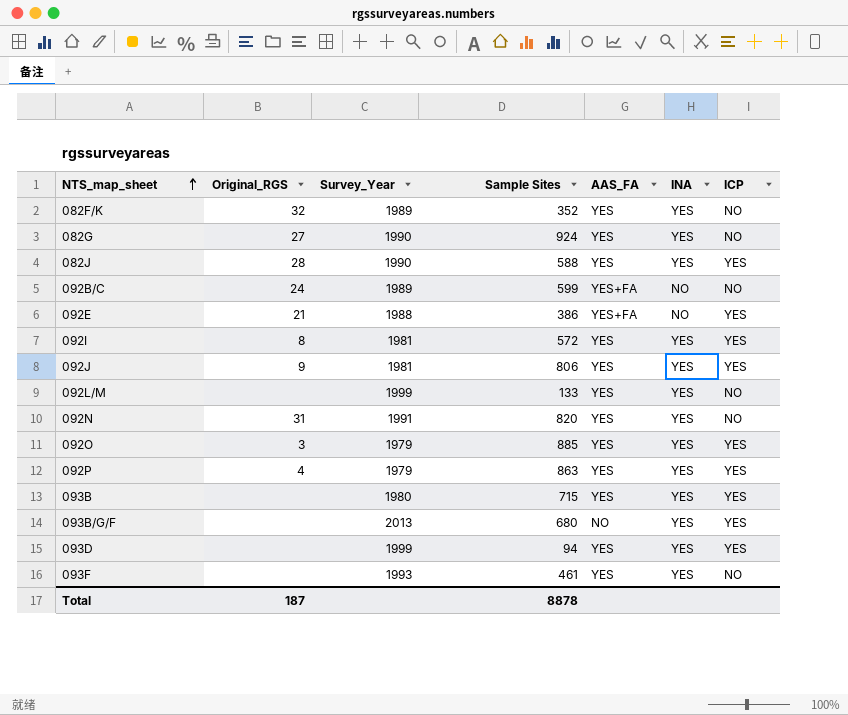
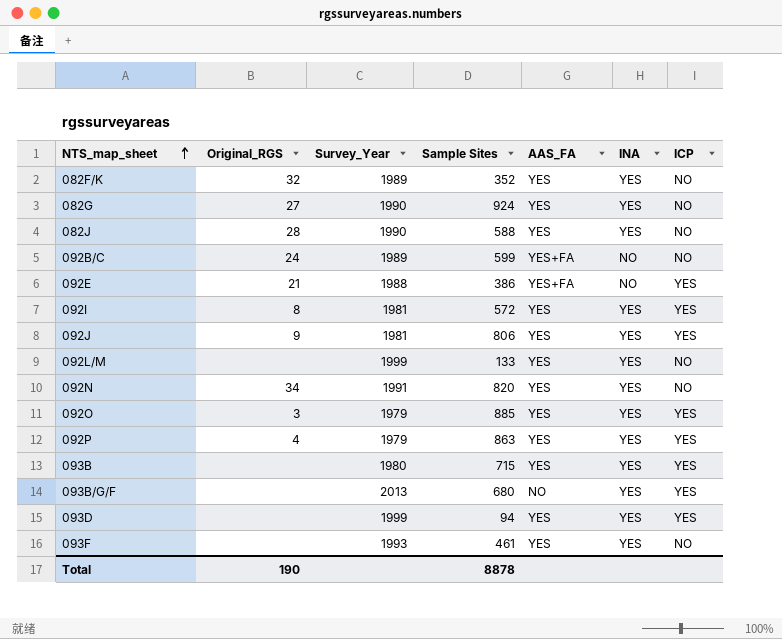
082J | ICP: YES -> NO
092N | Original_RGS: 31 -> 34
Total | Original_RGS: 187 -> 190

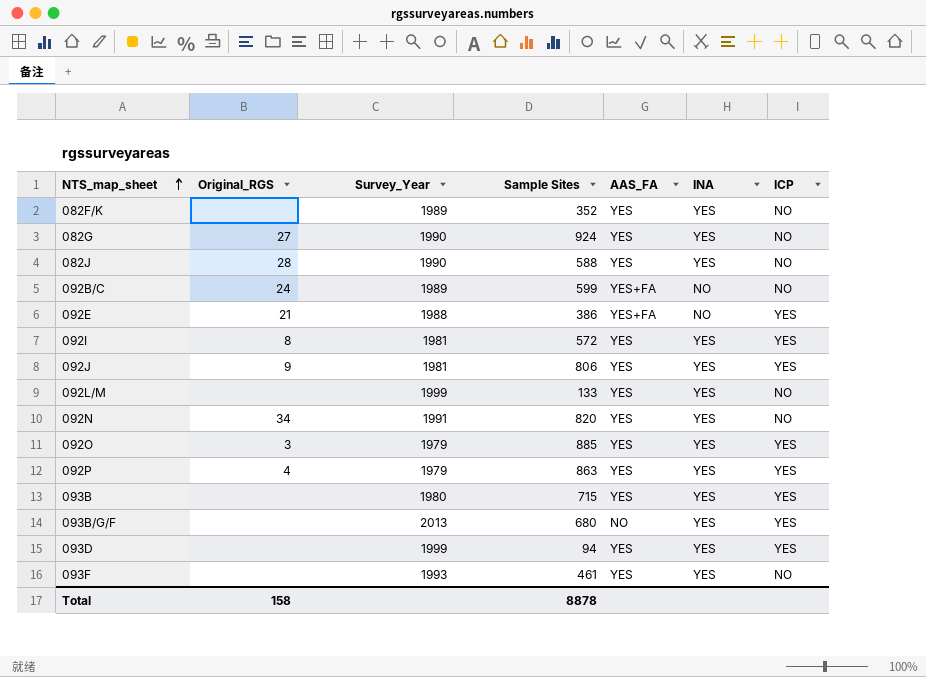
082F/K | Original_RGS: 32 -> none
Total | Original_RGS: 190 -> 158

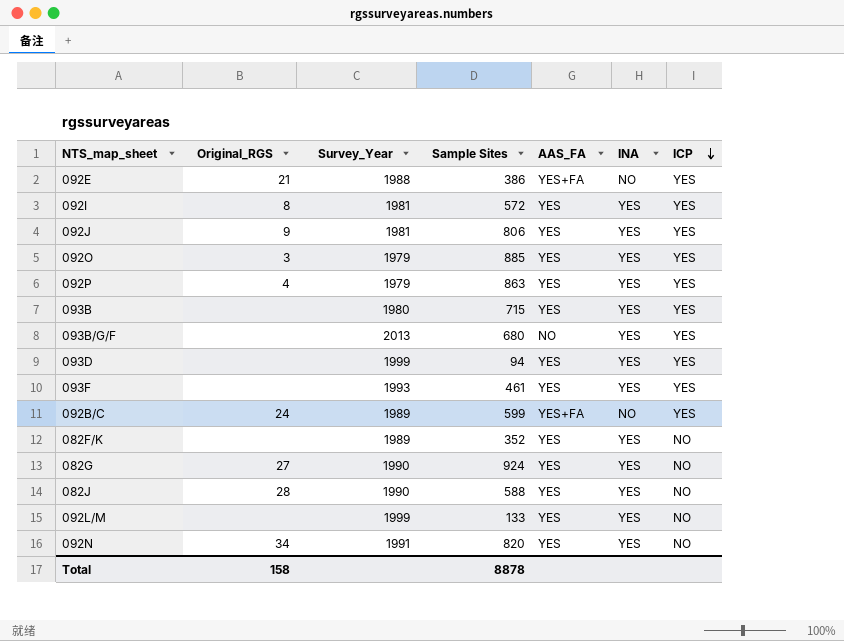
row order: NTS_map_sheet ascending -> ICP descending
093F | ICP: NO -> YES
092B/C | ICP: NO -> YES

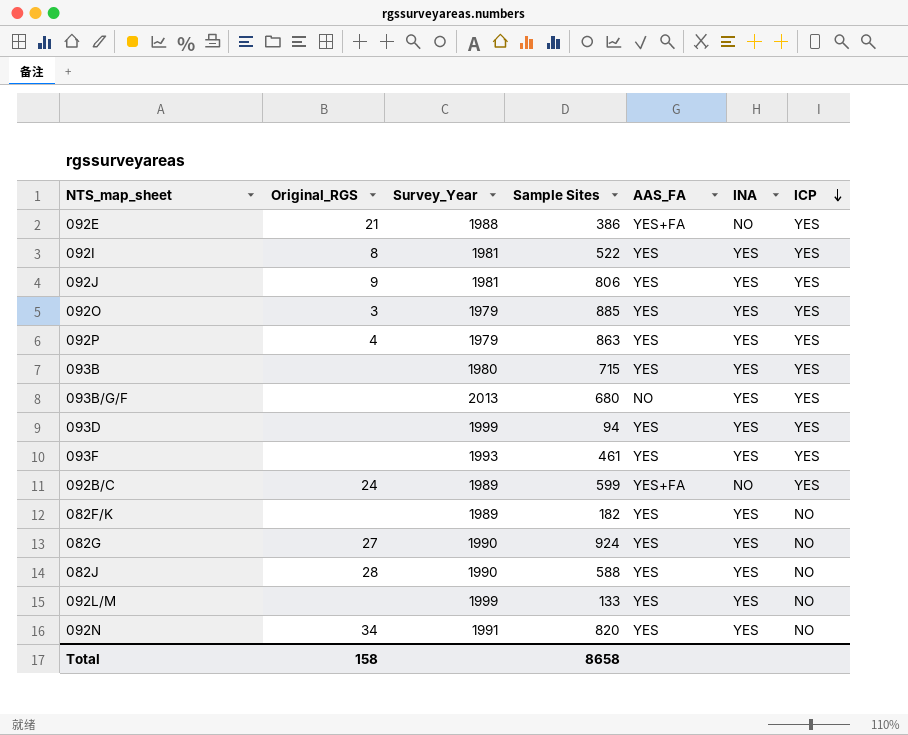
092I | Sample Sites: 572 -> 522
082F/K | Sample Sites: 352 -> 182
Total | Sample Sites: 8878 -> 8658

